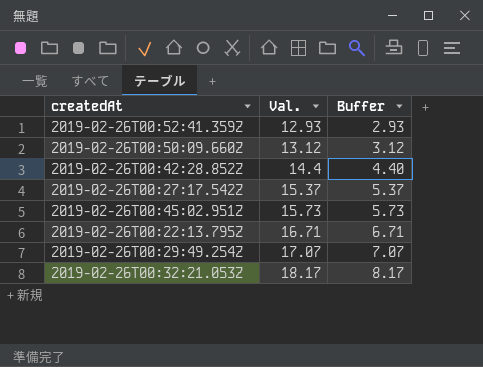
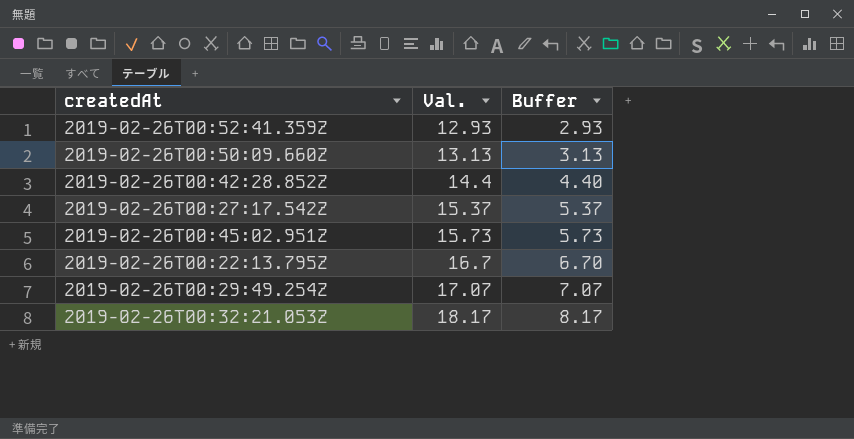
2019-02-26T00:50:09.660Z | Val.: 13.12 -> 13.13
2019-02-26T00:50:09.660Z | Buffer: 3.12 -> 3.13
2019-02-26T00:22:13.795Z | Val.: 16.71 -> 16.7
2019-02-26T00:22:13.795Z | Buffer: 6.71 -> 6.70

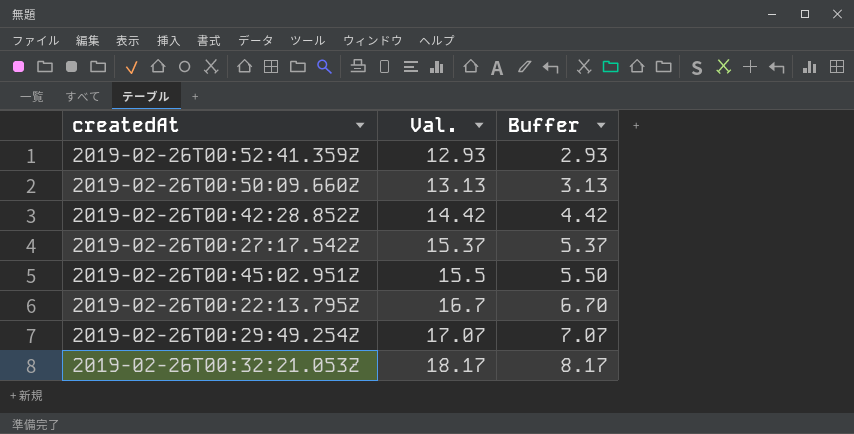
2019-02-26T00:42:28.852Z | Val.: 14.4 -> 14.42
2019-02-26T00:42:28.852Z | Buffer: 4.40 -> 4.42
2019-02-26T00:45:02.951Z | Val.: 15.73 -> 15.5
2019-02-26T00:45:02.951Z | Buffer: 5.73 -> 5.50

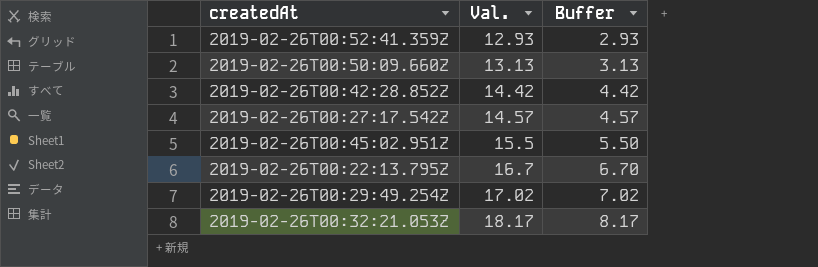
2019-02-26T00:27:17.542Z | Val.: 15.37 -> 14.57
2019-02-26T00:27:17.542Z | Buffer: 5.37 -> 4.57
2019-02-26T00:29:49.254Z | Val.: 17.07 -> 17.02
2019-02-26T00:29:49.254Z | Buffer: 7.07 -> 7.02

